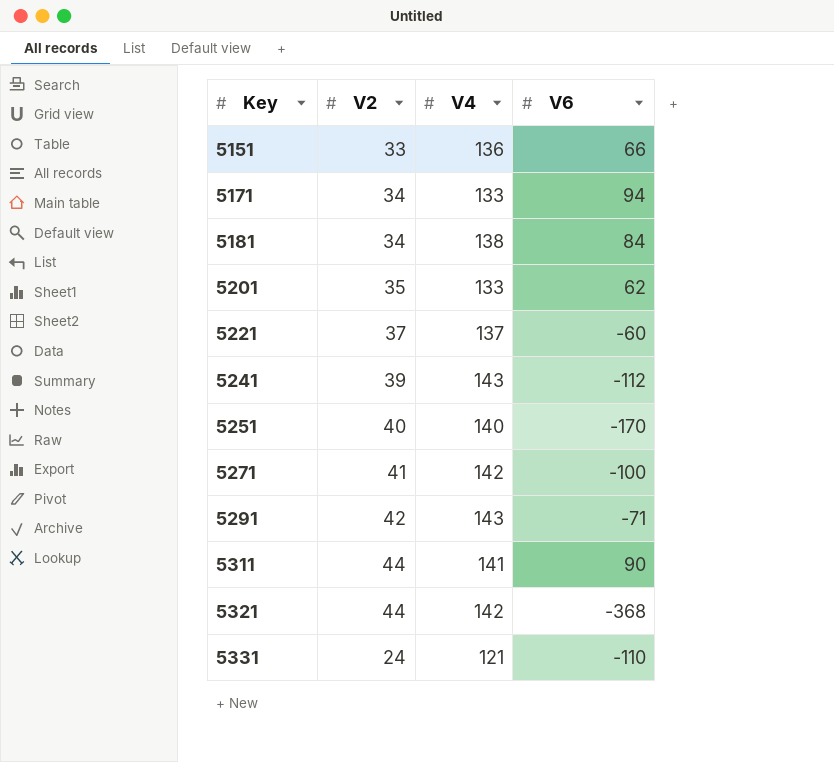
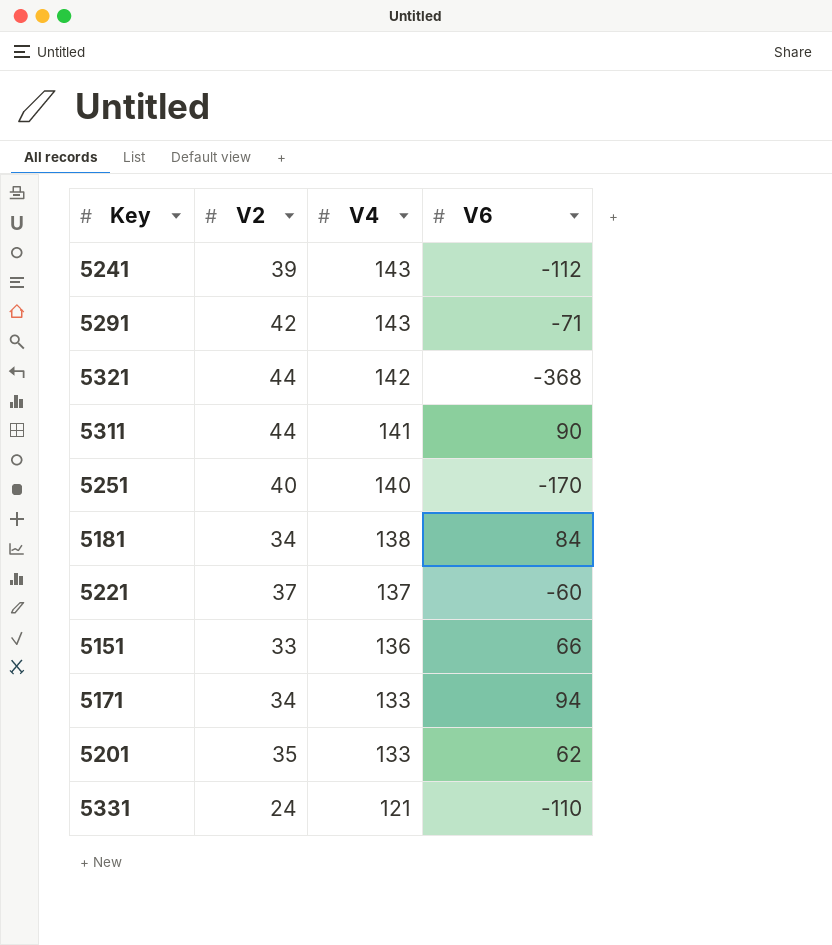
row order: Key ascending -> V4 descending
row 5271: 41 | 142 | -100 -> none

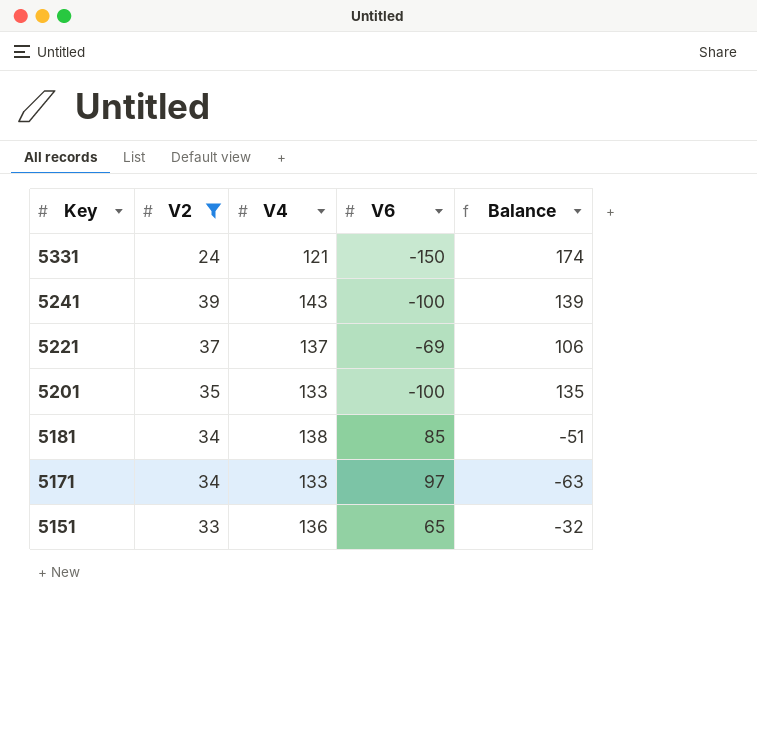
filter: none -> V2 <= 39
row order: V4 descending -> Key descending
column Balance | formula: none -> [V2] - [V6]
5331 | V6: -110 -> -150
5241 | V6: -112 -> -100
5221 | V6: -60 -> -69
5201 | V6: 62 -> -100
5181 | V6: 84 -> 85
5171 | V6: 94 -> 97
5151 | V6: 66 -> 65

